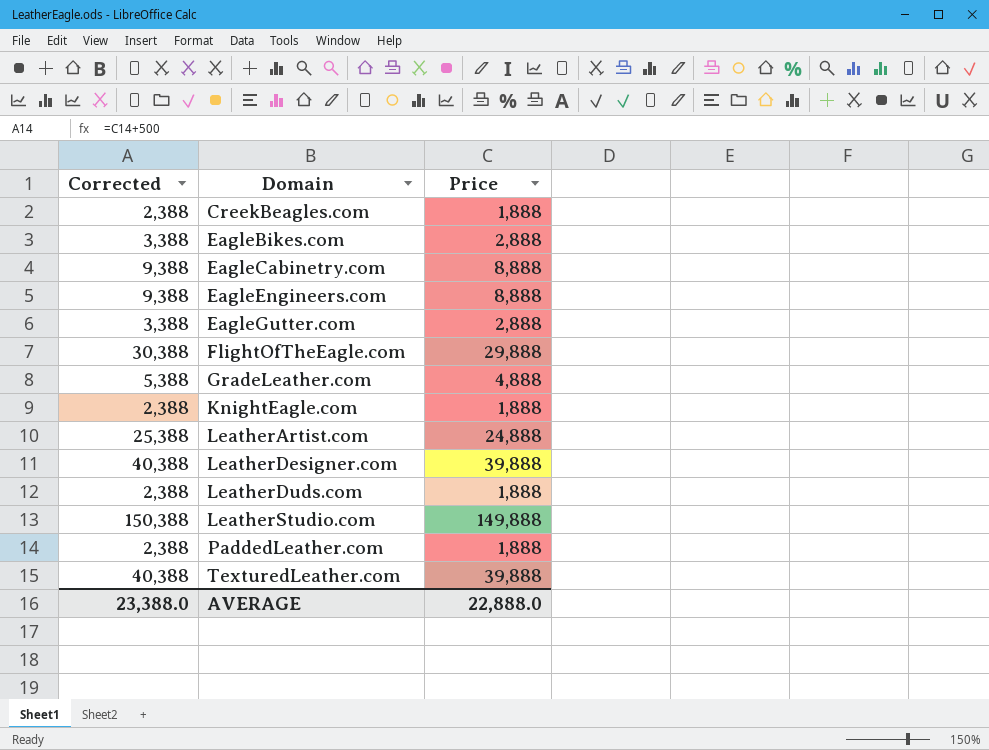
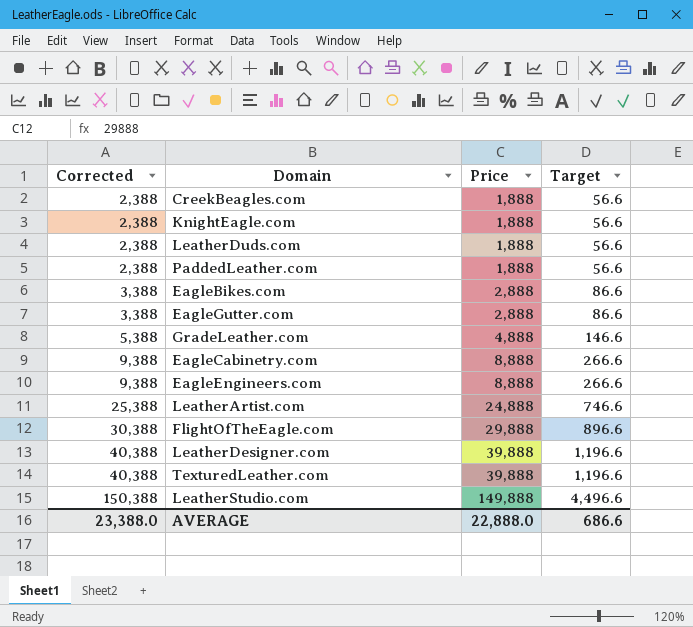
row order: Domain ascending -> Corrected ascending
column Target | formula: none -> [Price] * 0.03

